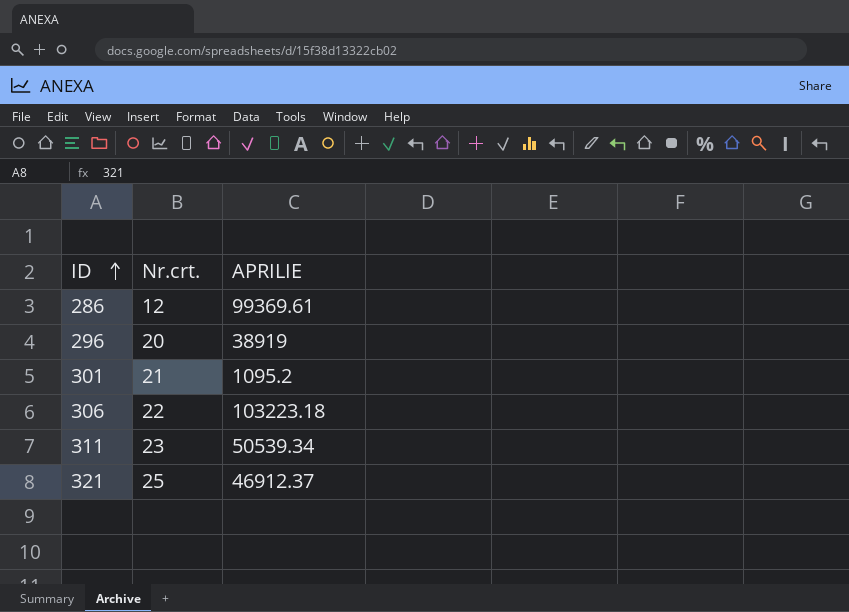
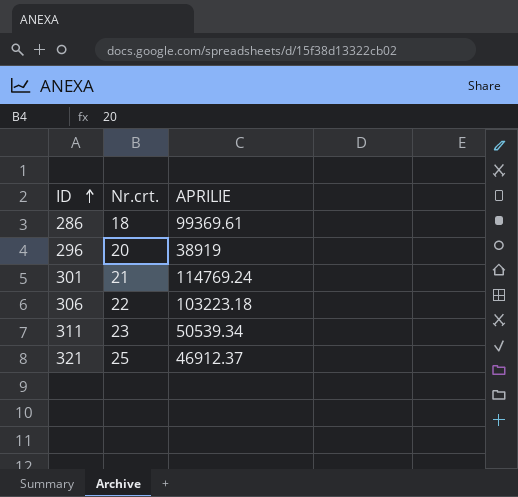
286 | Nr.crt.: 12 -> 18
301 | APRILIE: 1095.2 -> 114769.24

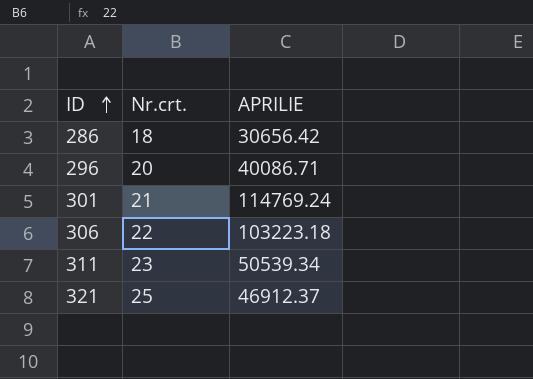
286 | APRILIE: 99369.61 -> 30656.42
296 | APRILIE: 38919 -> 40086.71

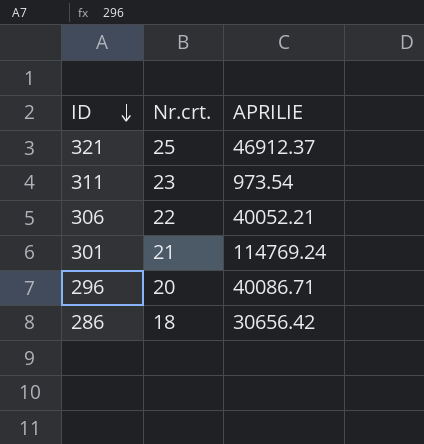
row order: ID ascending -> ID descending
311 | APRILIE: 50539.34 -> 973.54
306 | APRILIE: 103223.18 -> 40052.21

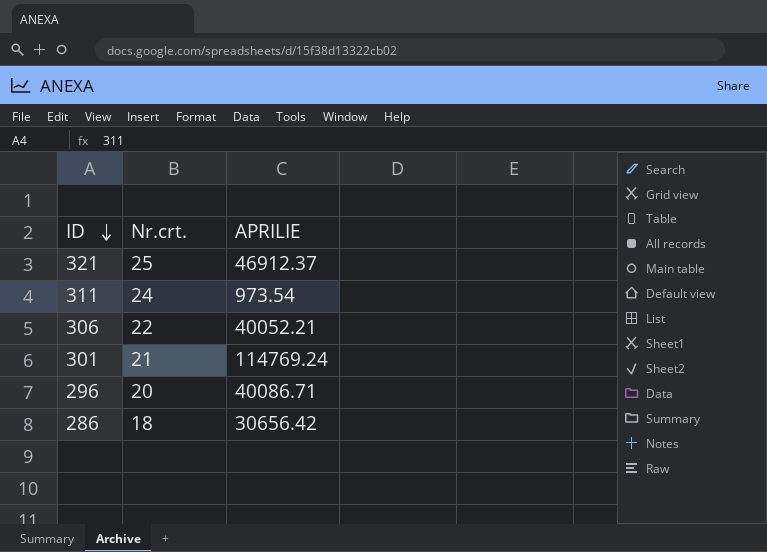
311 | Nr.crt.: 23 -> 24

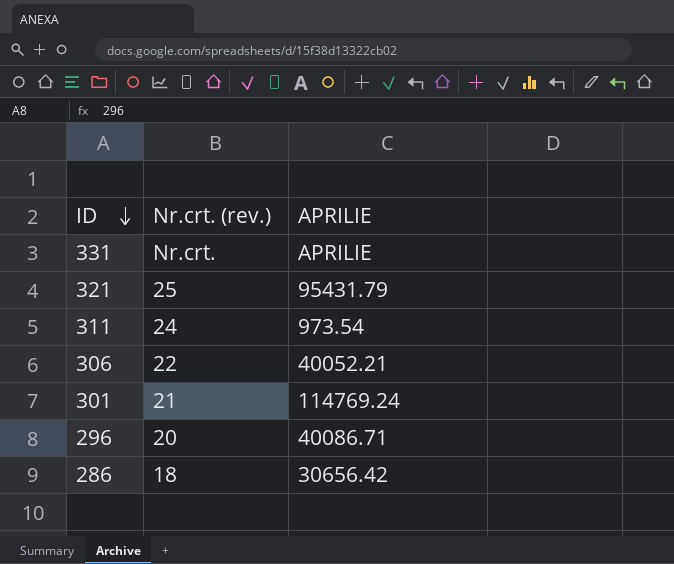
column name: Nr.crt. -> Nr.crt. (rev.)
row 331: none -> Nr.crt. | APRILIE
321 | APRILIE: 46912.37 -> 95431.79

